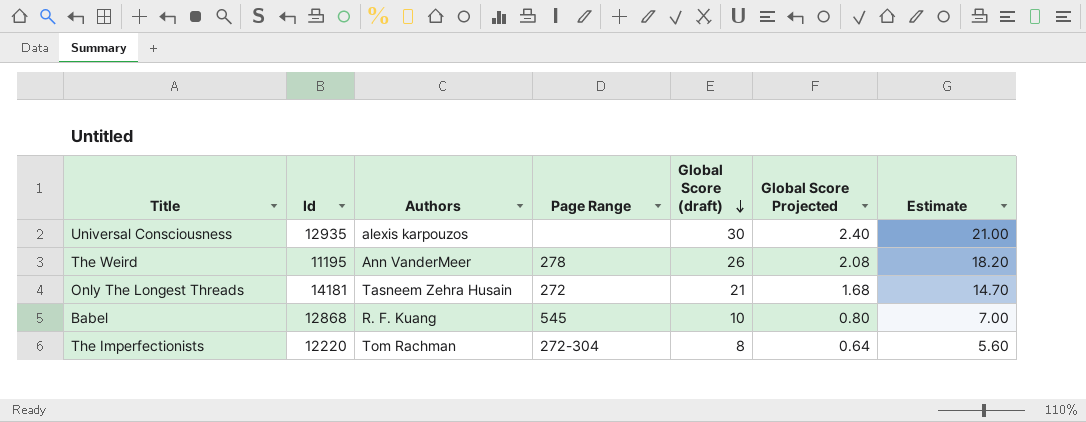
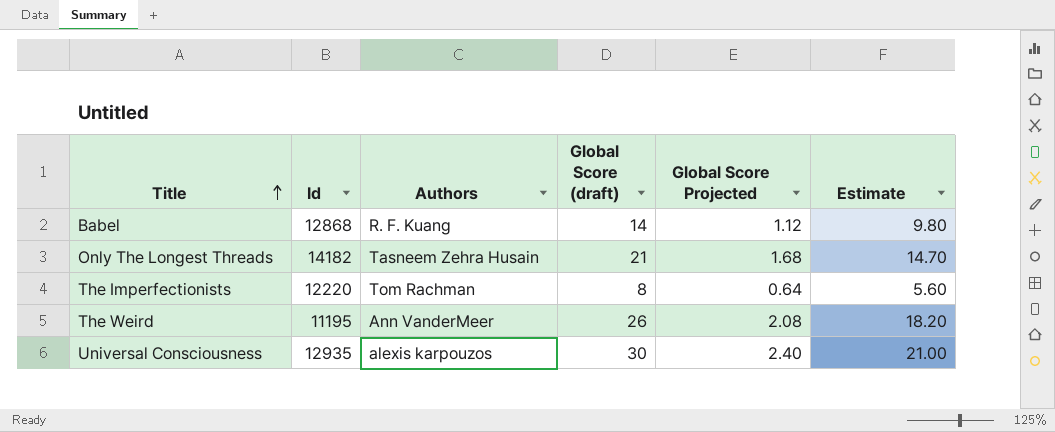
row order: Global Score (draft) descending -> Title ascending
column Page Range | position: 4 -> none
Babel | Global Score (draft): 10 -> 14
Babel | Global Score Projected: 0.80 -> 1.12
Babel | Estimate: 7.00 -> 9.80
Only The Longest Threads | Id: 14181 -> 14182

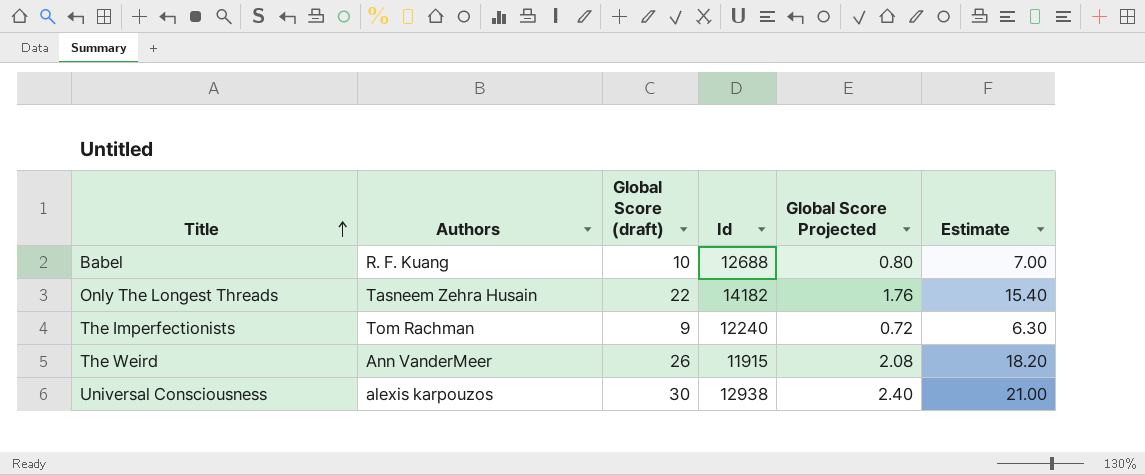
column Id | position: 2 -> 4
Babel | Global Score (draft): 14 -> 10
Babel | Id: 12868 -> 12688
Babel | Global Score Projected: 1.12 -> 0.80
Babel | Estimate: 9.80 -> 7.00
Only The Longest Threads | Global Score (draft): 21 -> 22
Only The Longest Threads | Global Score Projected: 1.68 -> 1.76
Only The Longest Threads | Estimate: 14.70 -> 15.40
The Imperfectionists | Global Score (draft): 8 -> 9
The Imperfectionists | Id: 12220 -> 12240
The Imperfectionists | Global Score Projected: 0.64 -> 0.72
The Imperfectionists | Estimate: 5.60 -> 6.30
The Weird | Id: 11195 -> 11915
Universal Consciousness | Id: 12935 -> 12938

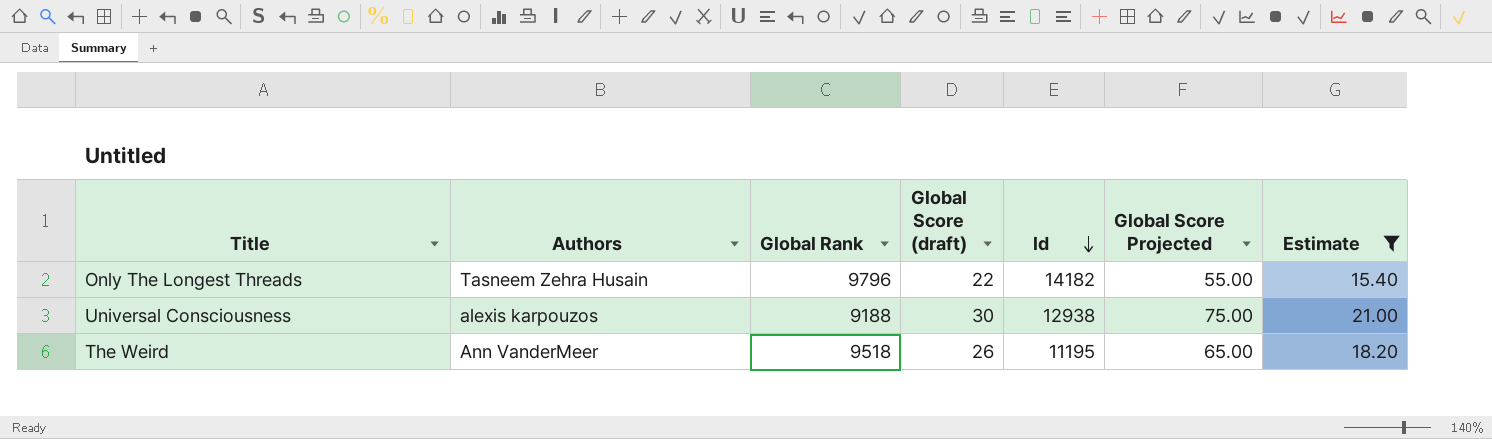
filter: none -> Estimate >= 15.40
row order: Title ascending -> Id descending
column Global Rank | position: none -> 3
column Global Score Projected | formula: [Global Score (draft)] * 0.08 -> [Global Score (draft)] * 2.5
The Weird | Id: 11915 -> 11195

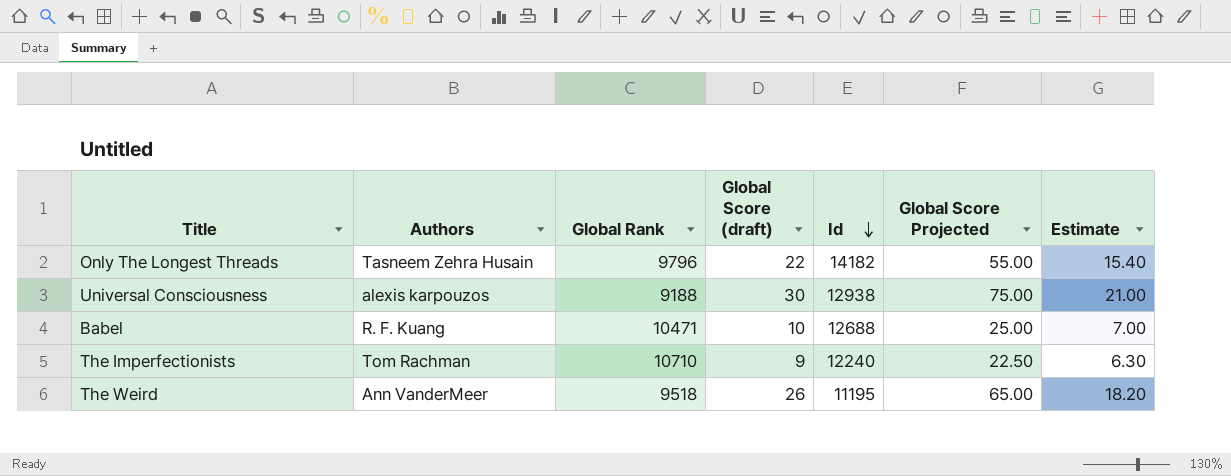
filter: Estimate >= 15.40 -> none

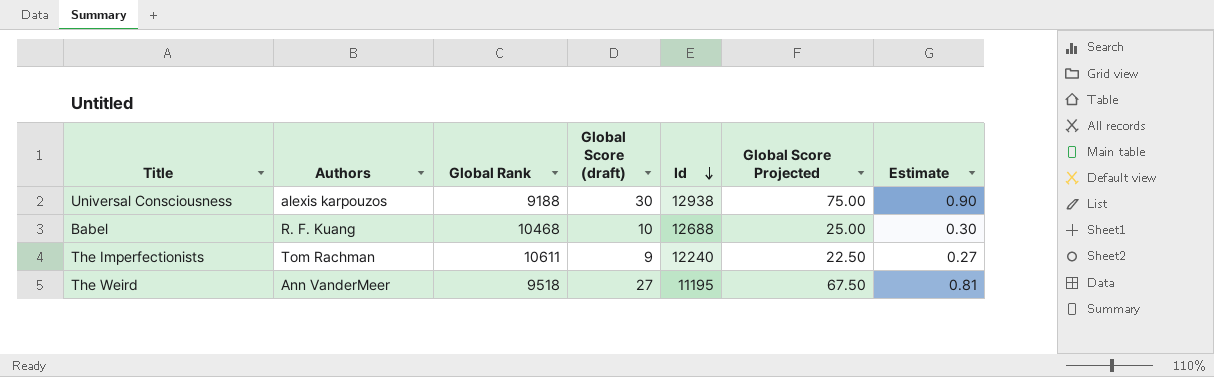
column Estimate | formula: [Global Score (draft)] * 0.7 -> [Global Score (draft)] * 0.03
row Only The Longest Threads: Tasneem Zehra Husain | 9796 | 22 | 14182 | 55.00 | 15.40 -> none
Babel | Global Rank: 10471 -> 10468
The Imperfectionists | Global Rank: 10710 -> 10611
The Weird | Global Score (draft): 26 -> 27
The Weird | Global Score Projected: 65.00 -> 67.50

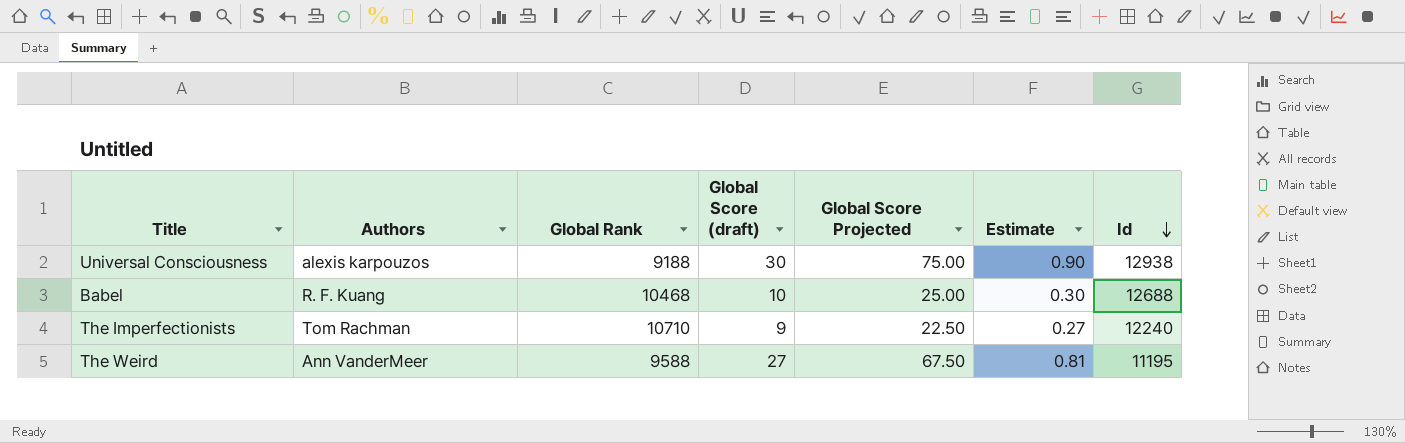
column Id | position: 5 -> 7
The Imperfectionists | Global Rank: 10611 -> 10710
The Weird | Global Rank: 9518 -> 9588

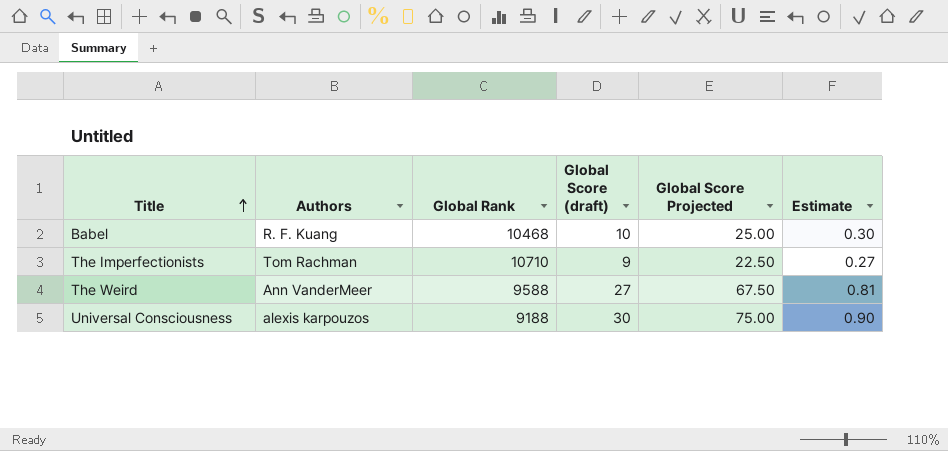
row order: Id descending -> Title ascending
column Id | position: 7 -> none

